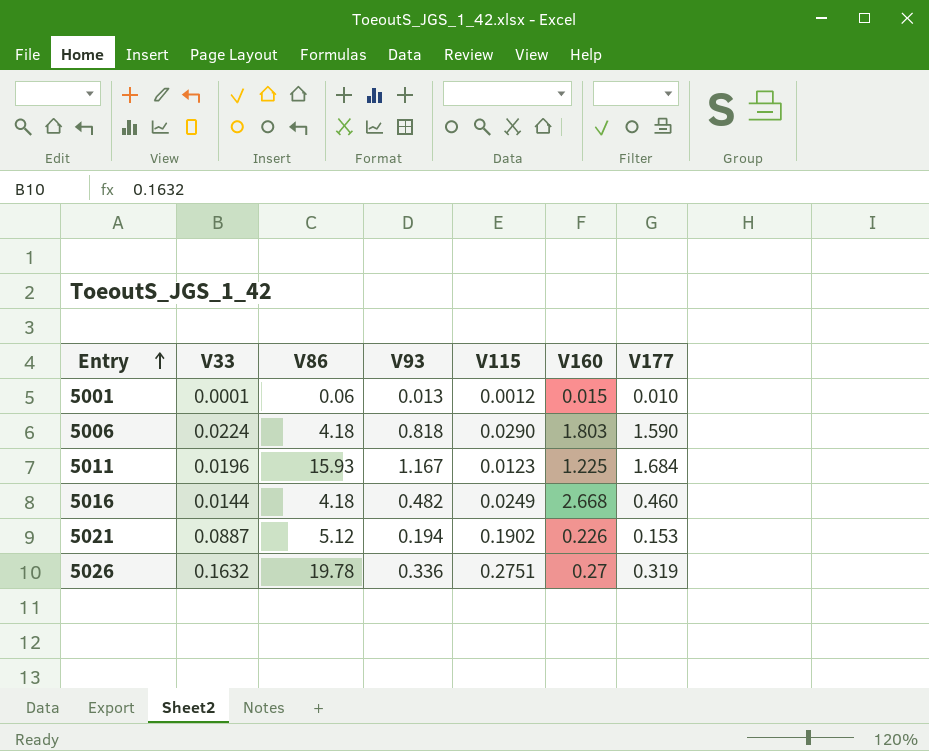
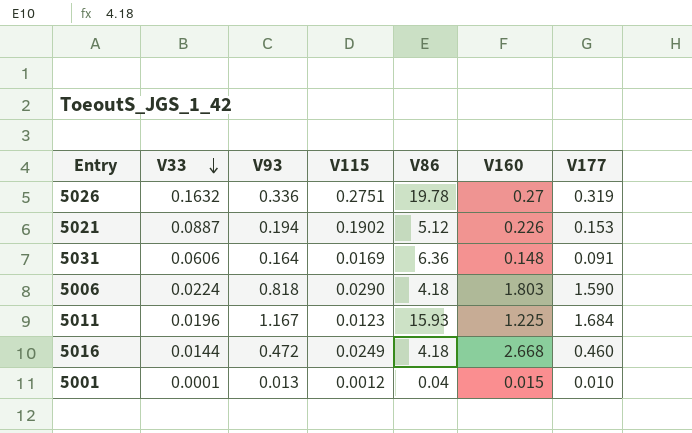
row order: Entry ascending -> V33 descending
column V86 | position: 3 -> 5
row 5031: none -> 0.0606 | 0.164 | 0.0169 | 6.36 | 0.148 | 0.091
5016 | V93: 0.482 -> 0.472
5001 | V86: 0.06 -> 0.04

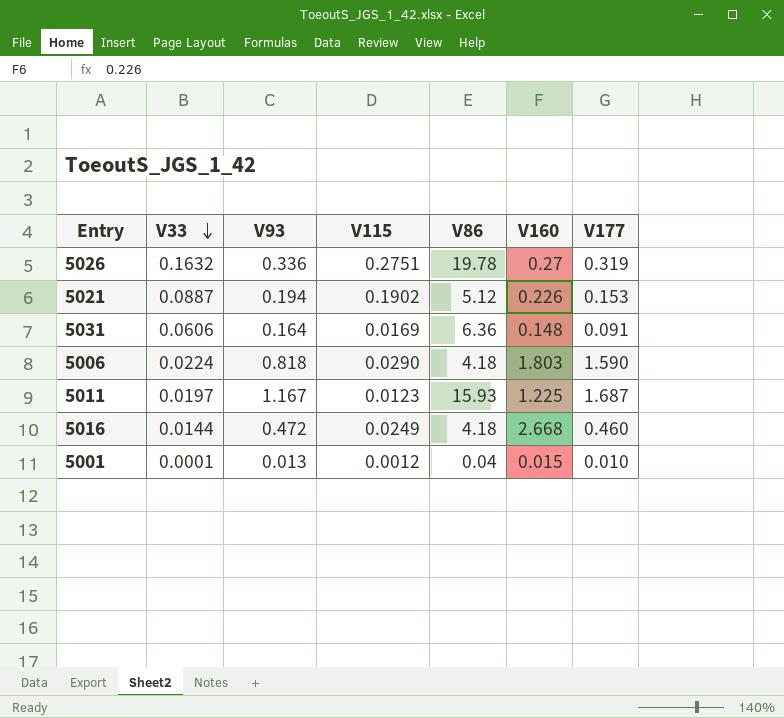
5011 | V33: 0.0196 -> 0.0197
5011 | V177: 1.684 -> 1.687

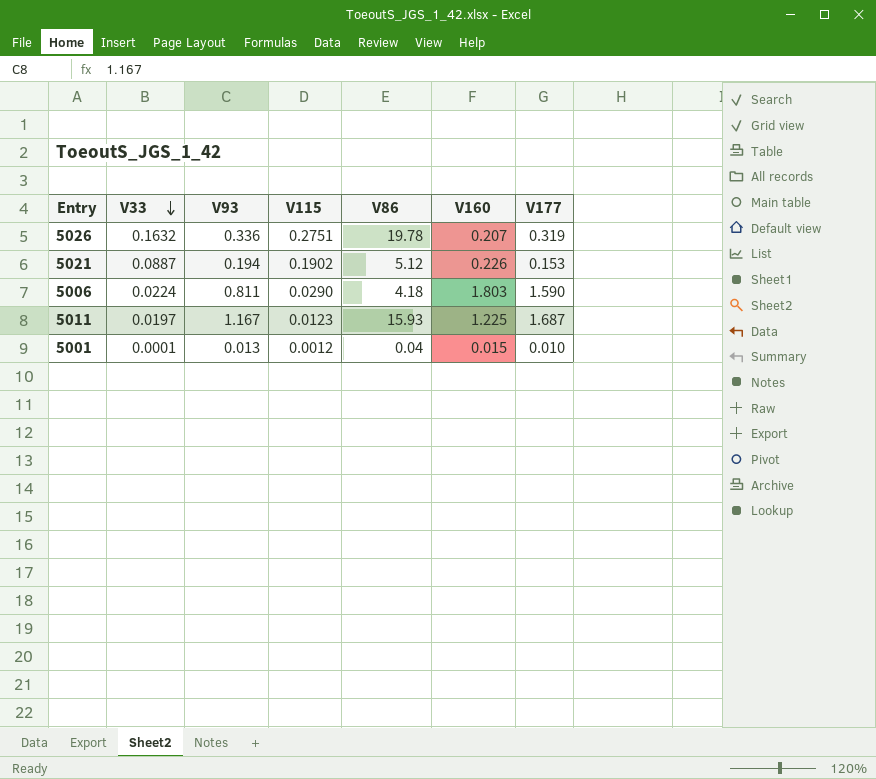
row 5031: 0.0606 | 0.164 | 0.0169 | 6.36 | 0.148 | 0.091 -> none
row 5016: 0.0144 | 0.472 | 0.0249 | 4.18 | 2.668 | 0.460 -> none
5026 | V160: 0.27 -> 0.207
5006 | V93: 0.818 -> 0.811

